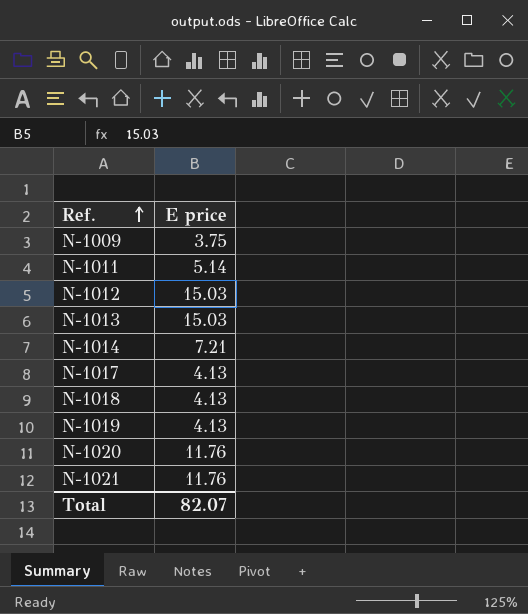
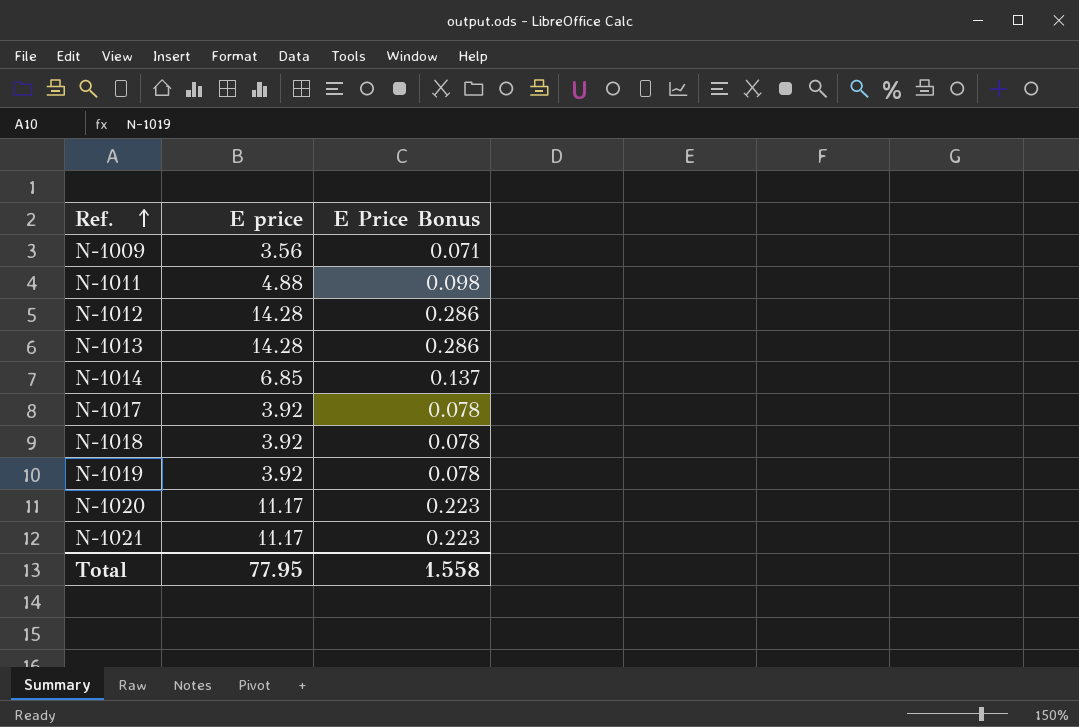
column E Price Bonus | formula: none -> [E price] * 0.02
N-1009 | E price: 3.75 -> 3.56
N-1011 | E price: 5.14 -> 4.88
N-1012 | E price: 15.03 -> 14.28
N-1013 | E price: 15.03 -> 14.28
N-1014 | E price: 7.21 -> 6.85
N-1017 | E price: 4.13 -> 3.92
N-1018 | E price: 4.13 -> 3.92
N-1019 | E price: 4.13 -> 3.92
N-1020 | E price: 11.76 -> 11.17
N-1021 | E price: 11.76 -> 11.17
Total | E price: 82.07 -> 77.95

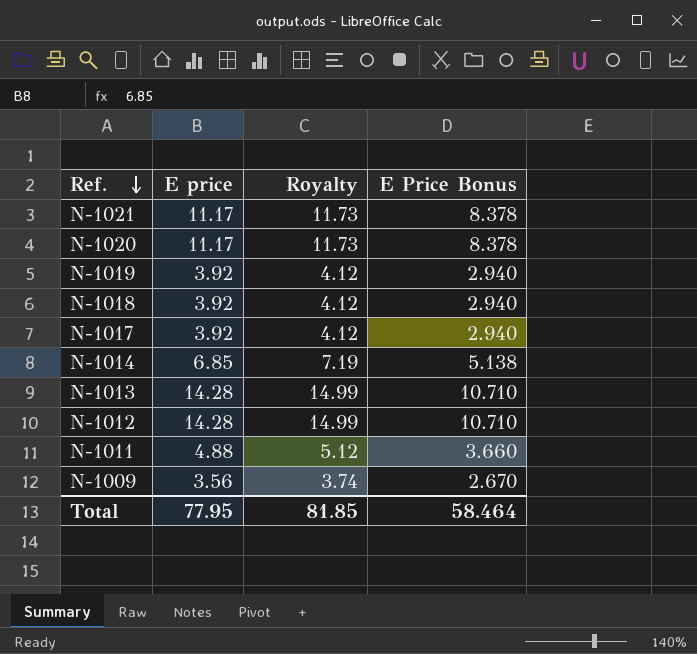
row order: Ref. ascending -> Ref. descending
column Royalty | formula: none -> [E price] * 1.05
column E Price Bonus | formula: [E price] * 0.02 -> [E price] * 0.75
Total | E Price Bonus: 1.558 -> 58.464

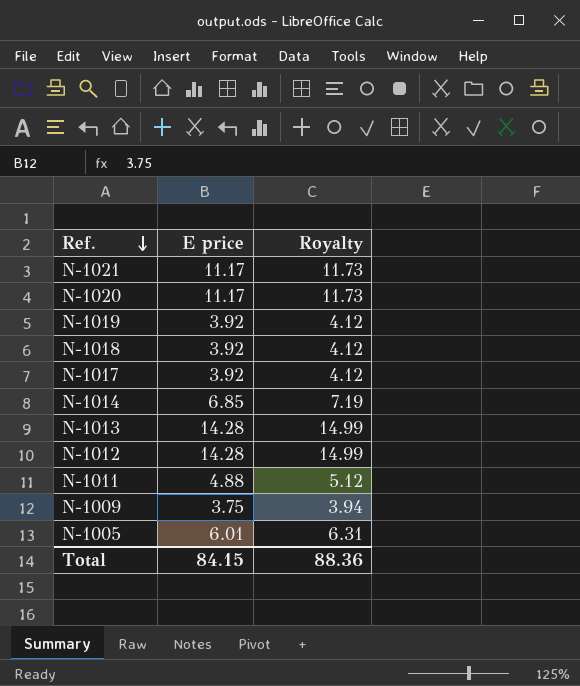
column E Price Bonus | formula: [E price] * 0.75 -> none
N-1009 | E price: 3.56 -> 3.75
N-1009 | Royalty: 3.74 -> 3.94
row N-1005: none -> 6.01 | 6.31
Total | E price: 77.95 -> 84.15
Total | Royalty: 81.85 -> 88.36

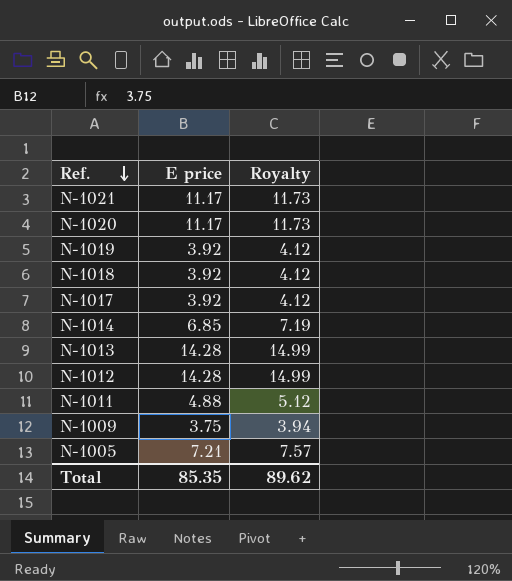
N-1005 | E price: 6.01 -> 7.21
N-1005 | Royalty: 6.31 -> 7.57
Total | E price: 84.15 -> 85.35
Total | Royalty: 88.36 -> 89.62

